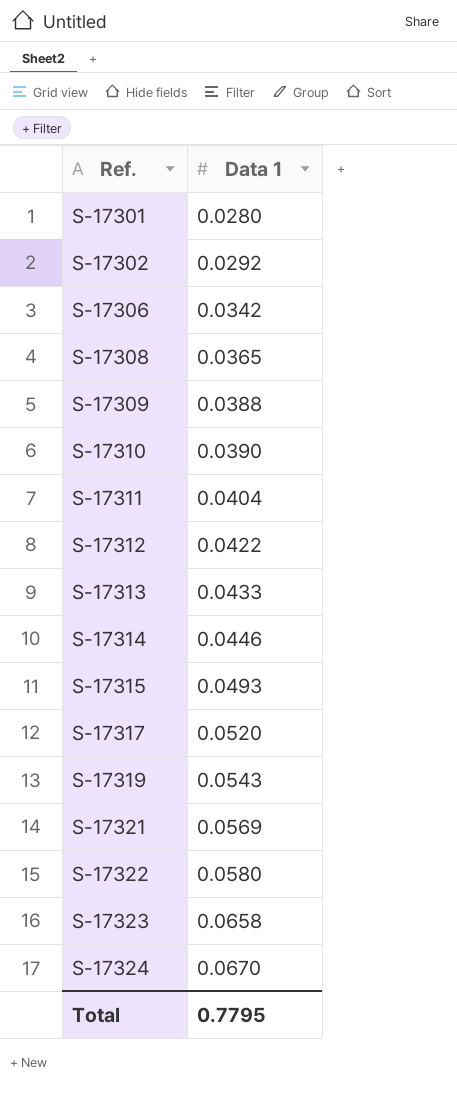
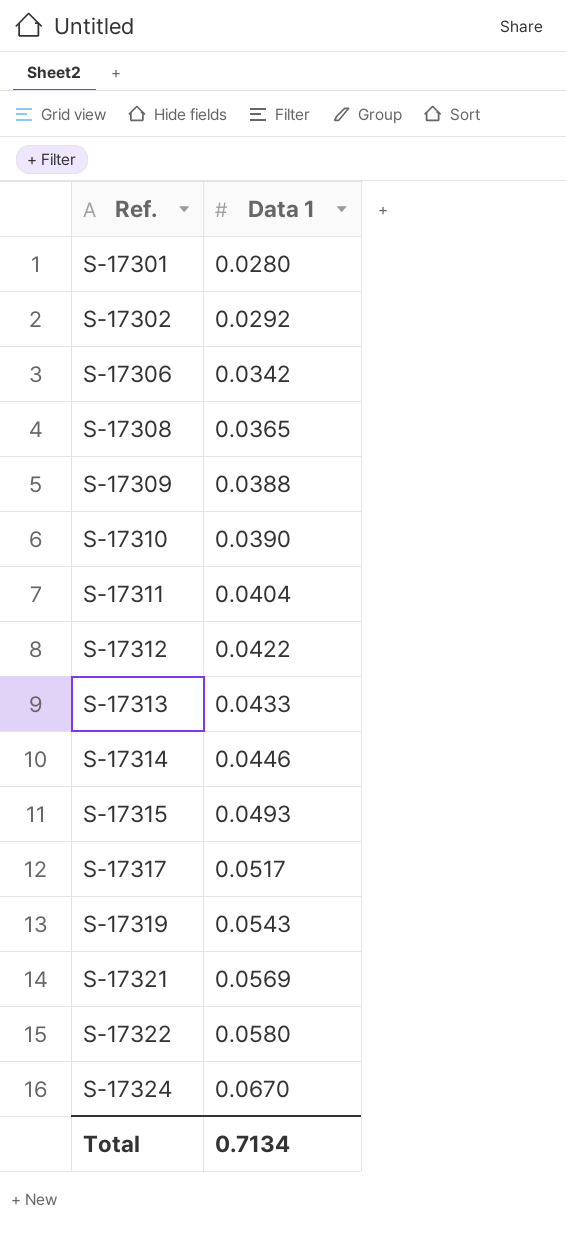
row S-17323: 0.0658 -> none
S-17317 | Data 1: 0.0520 -> 0.0517
Total | Data 1: 0.7795 -> 0.7134

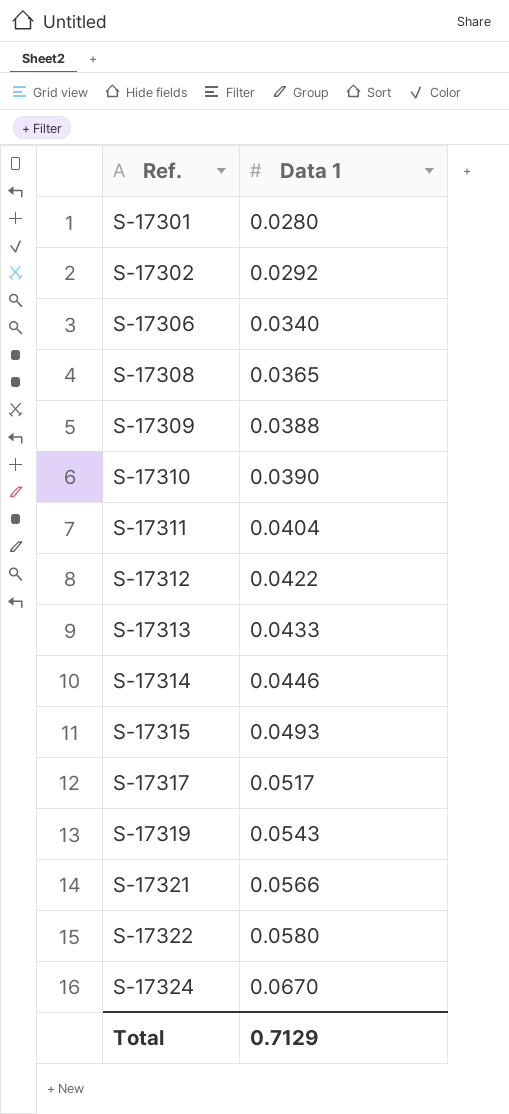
S-17306 | Data 1: 0.0342 -> 0.0340
S-17321 | Data 1: 0.0569 -> 0.0566
Total | Data 1: 0.7134 -> 0.7129

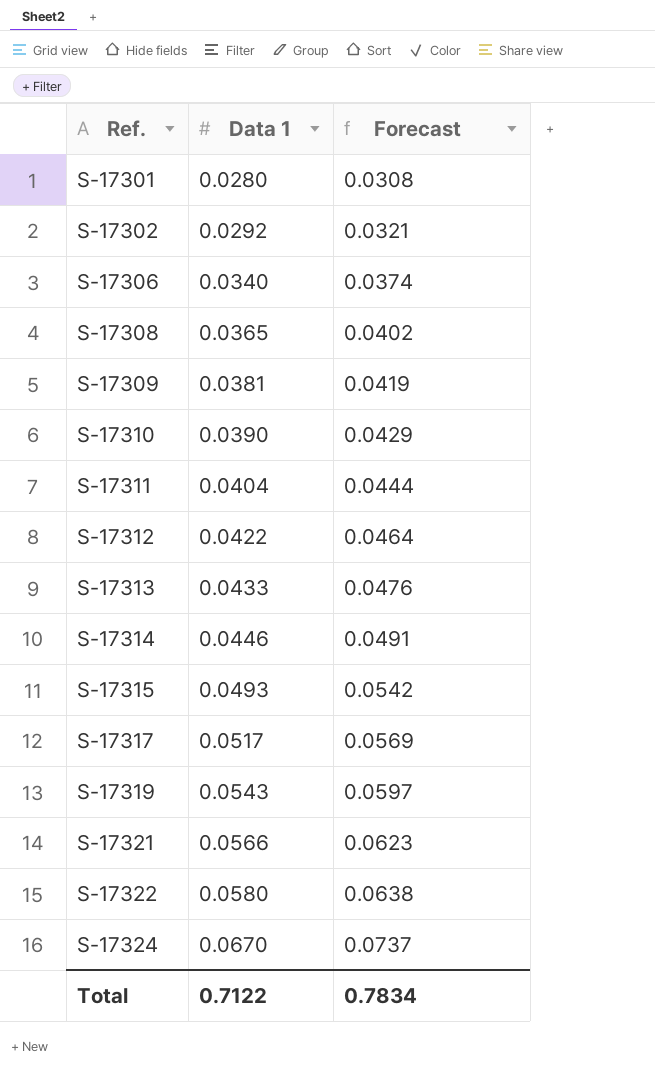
column Forecast | formula: none -> [Data 1] * 1.1
S-17309 | Data 1: 0.0388 -> 0.0381
Total | Data 1: 0.7129 -> 0.7122

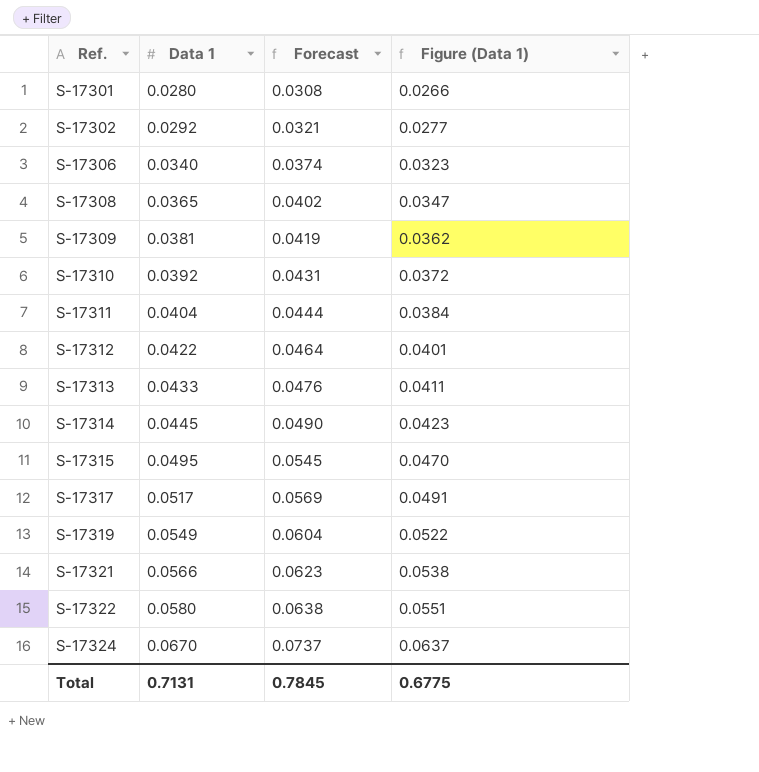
column Figure (Data 1) | formula: none -> [Data 1] * 0.95
S-17310 | Data 1: 0.0390 -> 0.0392
S-17310 | Forecast: 0.0429 -> 0.0431
S-17314 | Data 1: 0.0446 -> 0.0445
S-17314 | Forecast: 0.0491 -> 0.0490
S-17315 | Data 1: 0.0493 -> 0.0495
S-17315 | Forecast: 0.0542 -> 0.0545
S-17319 | Data 1: 0.0543 -> 0.0549
S-17319 | Forecast: 0.0597 -> 0.0604
Total | Data 1: 0.7122 -> 0.7131
Total | Forecast: 0.7834 -> 0.7845

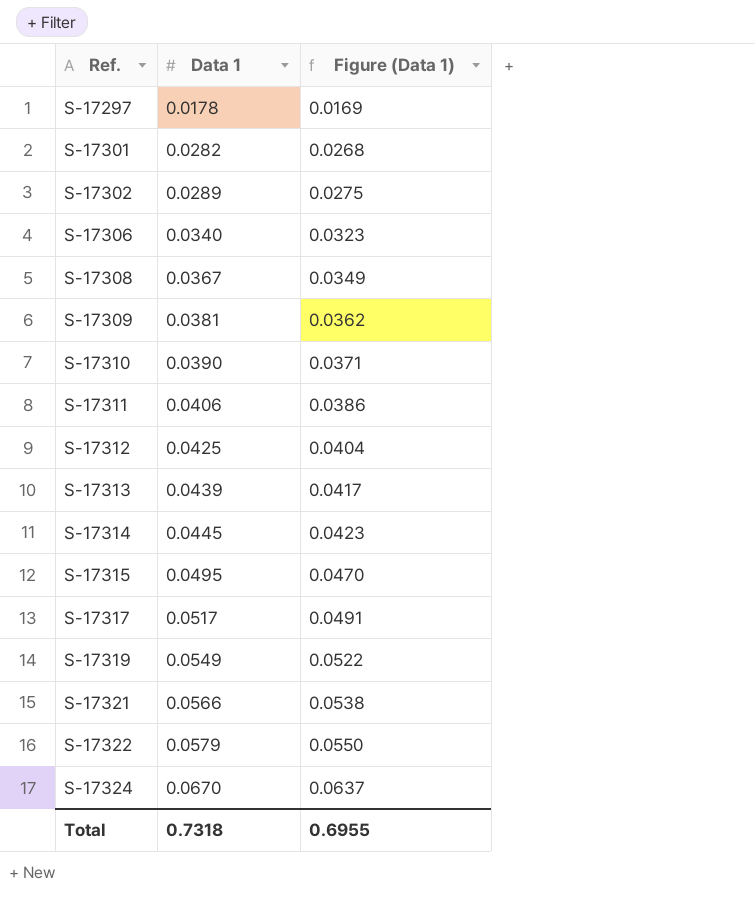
column Forecast | formula: [Data 1] * 1.1 -> none
row S-17297: none -> 0.0178 | 0.0169
S-17301 | Data 1: 0.0280 -> 0.0282
S-17301 | Figure (Data 1): 0.0266 -> 0.0268
S-17302 | Data 1: 0.0292 -> 0.0289
S-17302 | Figure (Data 1): 0.0277 -> 0.0275
S-17308 | Data 1: 0.0365 -> 0.0367
S-17308 | Figure (Data 1): 0.0347 -> 0.0349
S-17310 | Data 1: 0.0392 -> 0.0390
S-17310 | Figure (Data 1): 0.0372 -> 0.0371
S-17311 | Data 1: 0.0404 -> 0.0406
S-17311 | Figure (Data 1): 0.0384 -> 0.0386
S-17312 | Data 1: 0.0422 -> 0.0425
S-17312 | Figure (Data 1): 0.0401 -> 0.0404
S-17313 | Data 1: 0.0433 -> 0.0439
S-17313 | Figure (Data 1): 0.0411 -> 0.0417
S-17322 | Data 1: 0.0580 -> 0.0579
S-17322 | Figure (Data 1): 0.0551 -> 0.0550
Total | Data 1: 0.7131 -> 0.7318
Total | Figure (Data 1): 0.6775 -> 0.6955

